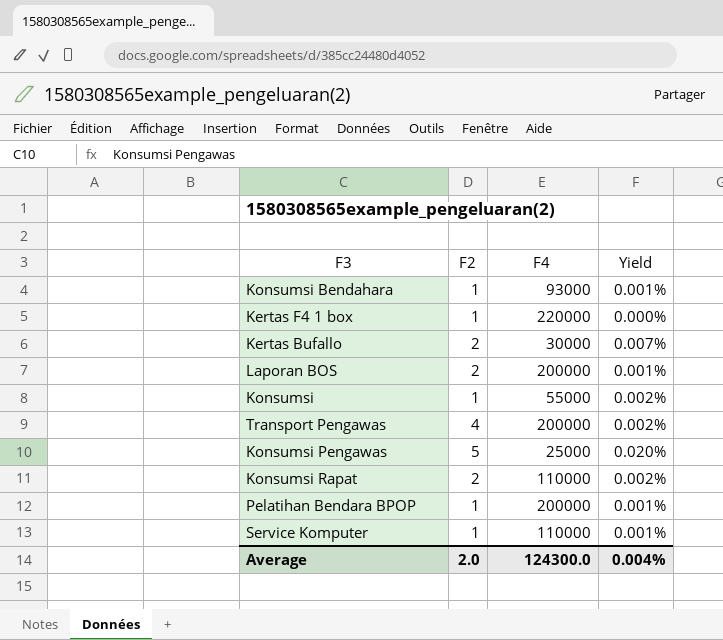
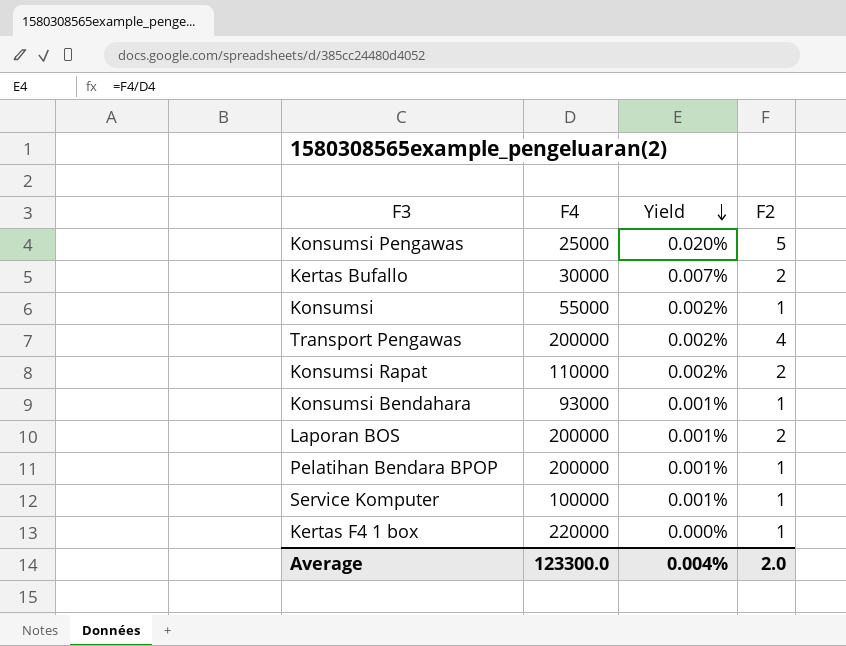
row order: none -> Yield descending
column F2 | position: 2 -> 4
Service Komputer | F4: 110000 -> 100000
Average | F4: 124300.0 -> 123300.0

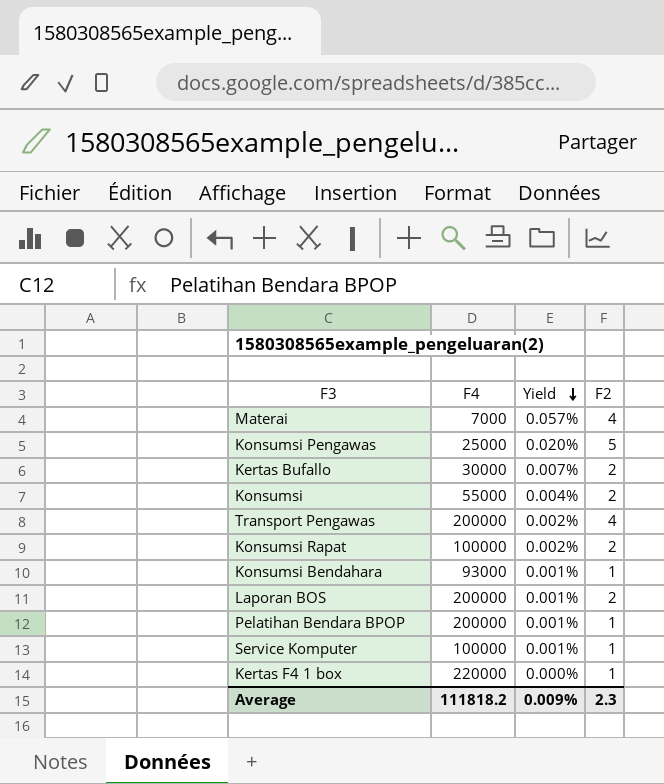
row Materai: none -> 7000 | 0.057% | 4
Konsumsi | Yield: 0.002% -> 0.004%
Konsumsi | F2: 1 -> 2
Konsumsi Rapat | F4: 110000 -> 100000
Average | F4: 123300.0 -> 111818.2
Average | Yield: 0.004% -> 0.009%
Average | F2: 2.0 -> 2.3

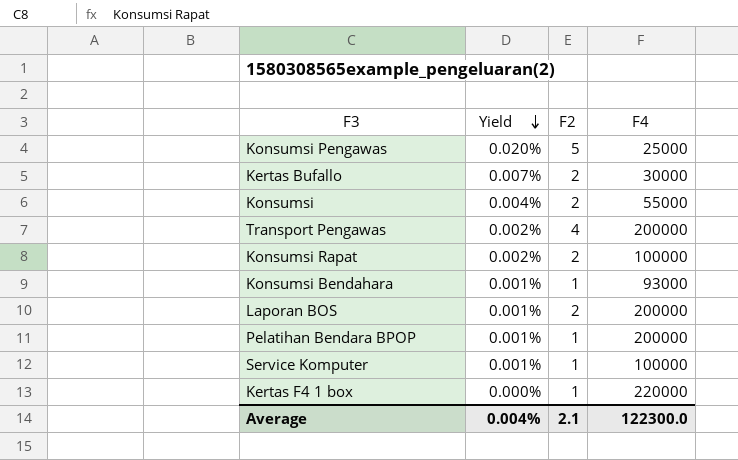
column F4 | position: 2 -> 4
row Materai: 7000 | 0.057% | 4 -> none
Average | Yield: 0.009% -> 0.004%
Average | F2: 2.3 -> 2.1
Average | F4: 111818.2 -> 122300.0

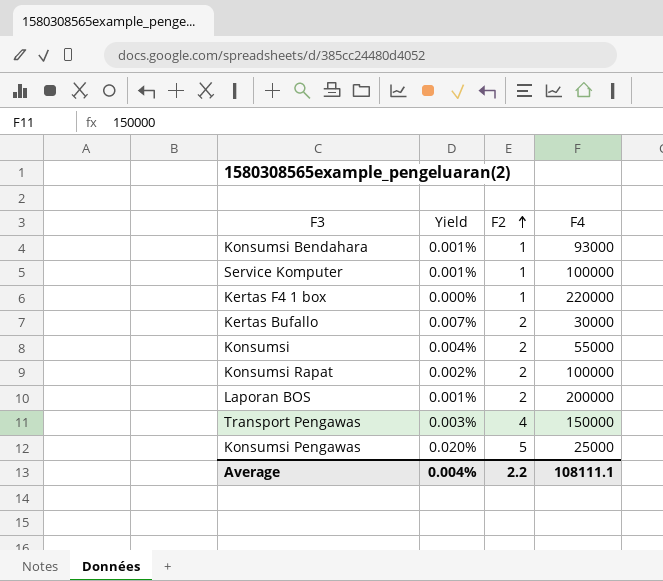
row order: Yield descending -> F2 ascending
row Pelatihan Bendara BPOP: 0.001% | 1 | 200000 -> none
Transport Pengawas | Yield: 0.002% -> 0.003%
Transport Pengawas | F4: 200000 -> 150000
Average | F2: 2.1 -> 2.2
Average | F4: 122300.0 -> 108111.1

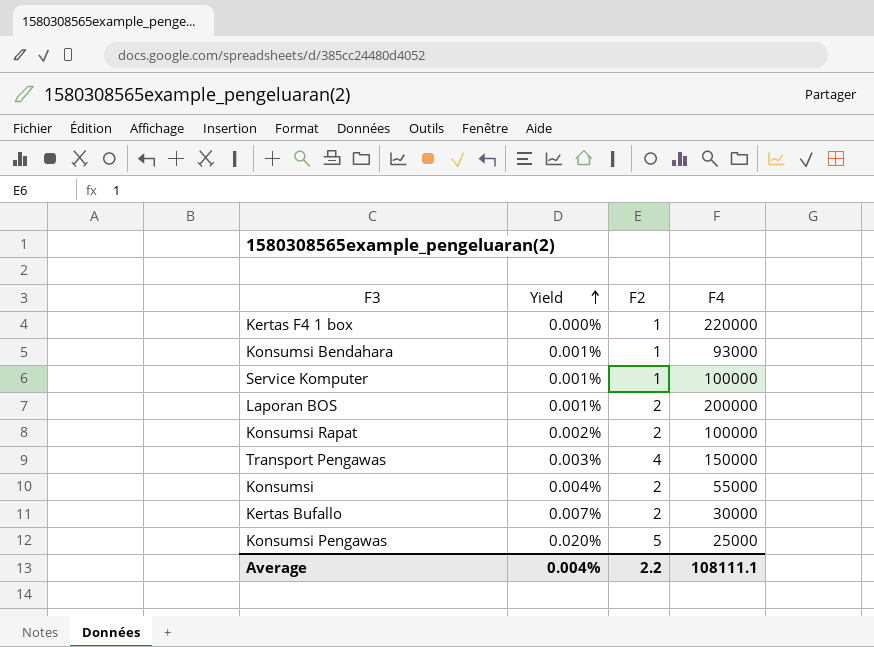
row order: F2 ascending -> Yield ascending

